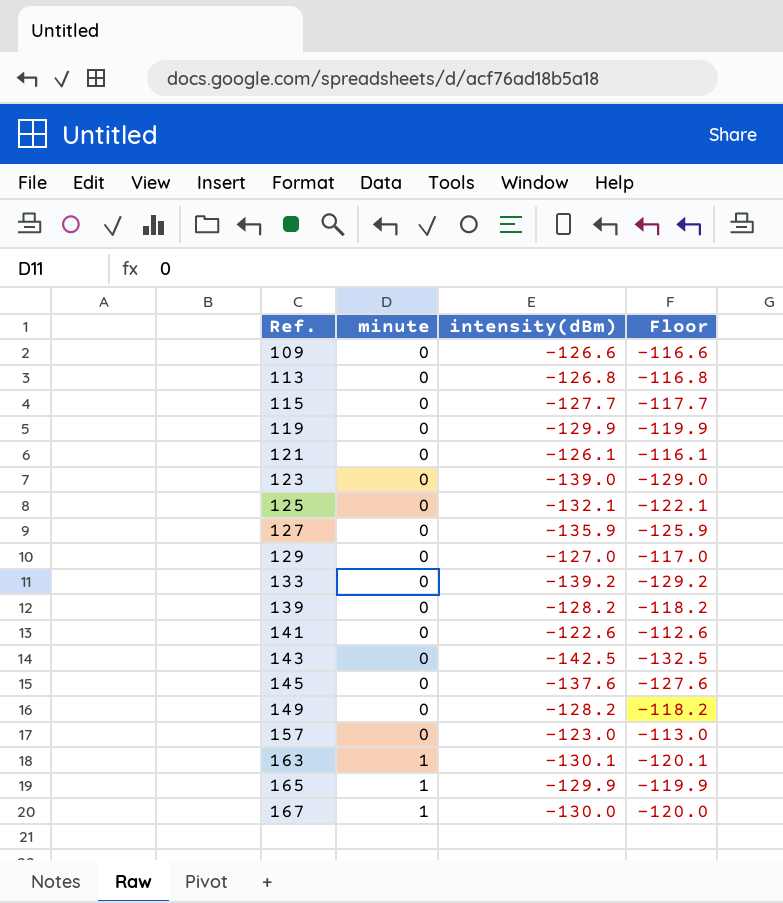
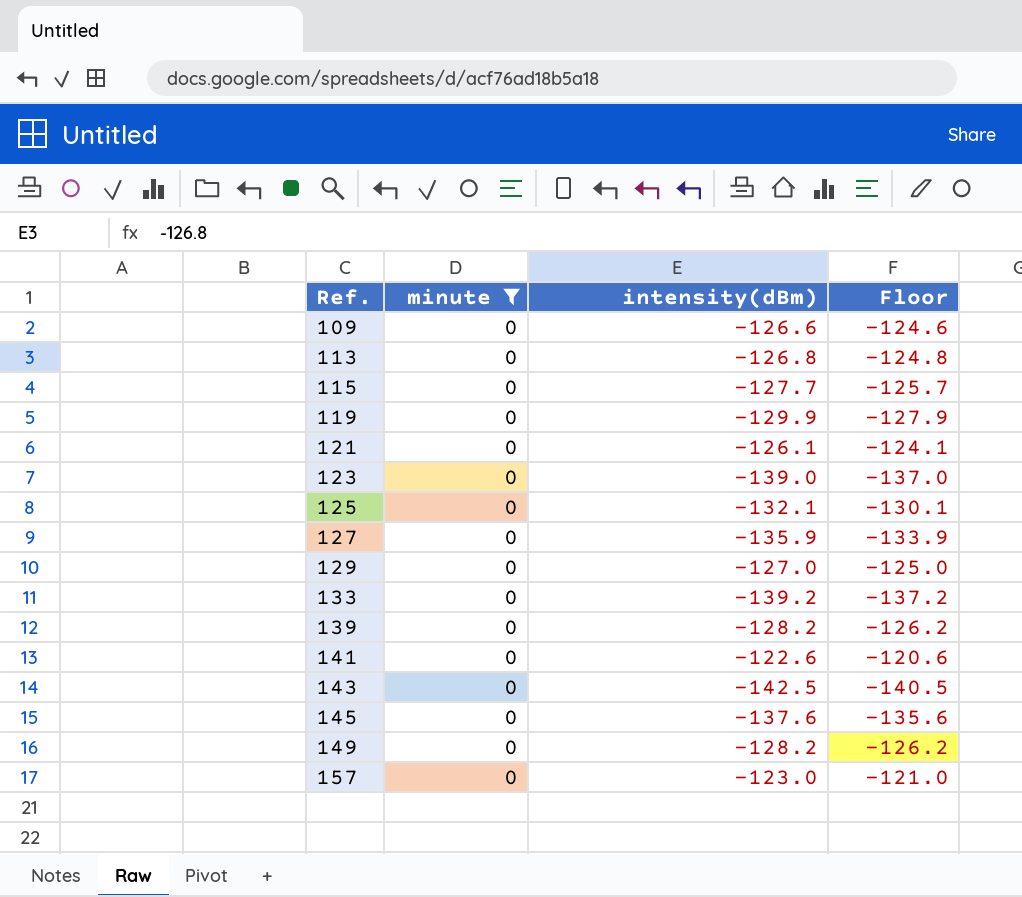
filter: none -> minute = 0
column Floor | formula: [intensity(dBm)] + 10 -> [intensity(dBm)] + 2

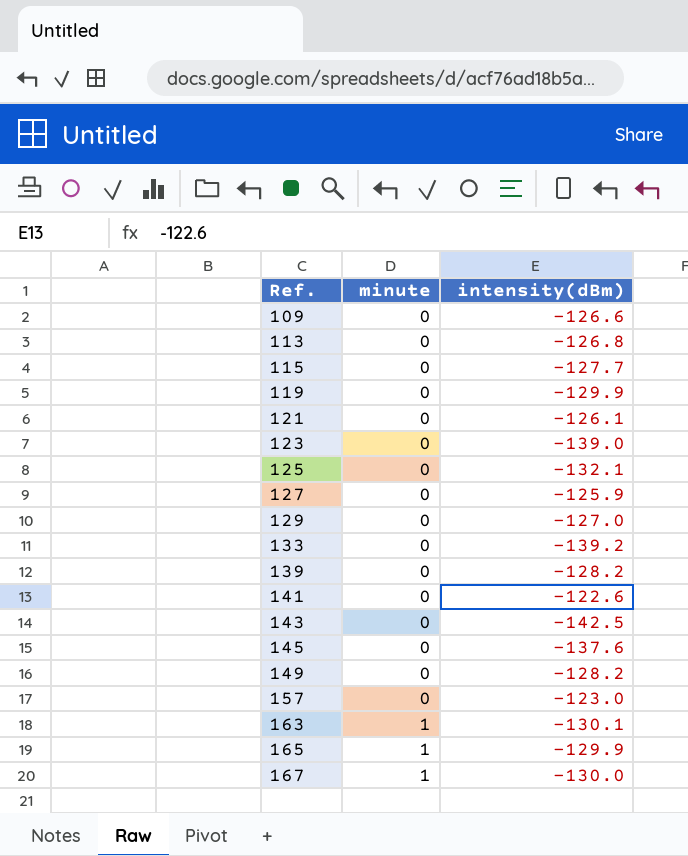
filter: minute = 0 -> none
column Floor | formula: [intensity(dBm)] + 2 -> none
127 | intensity(dBm): -135.9 -> -125.9

